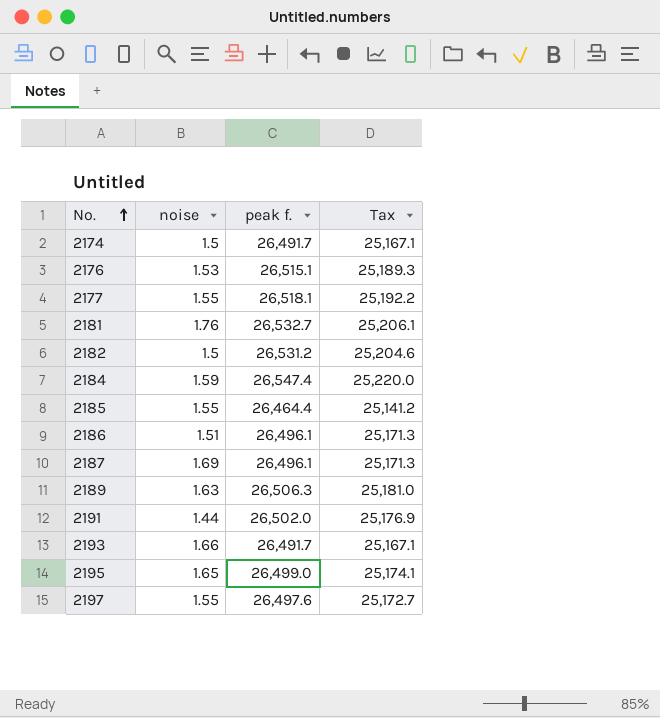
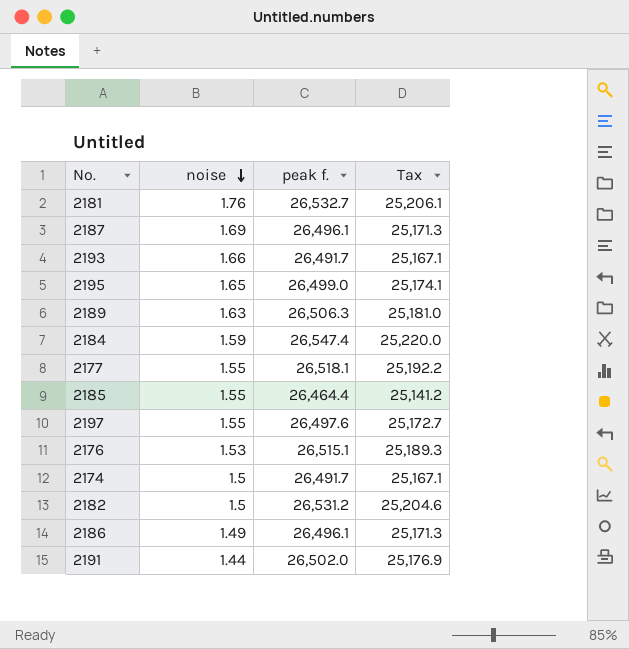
row order: No. ascending -> noise descending
2186 | noise: 1.51 -> 1.49

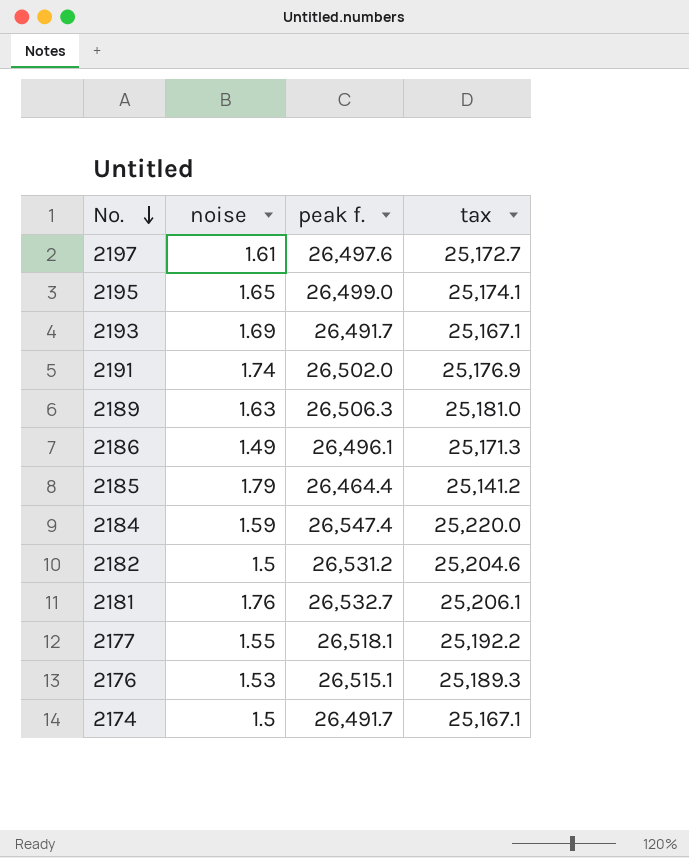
row order: noise descending -> No. descending
column name: Tax -> tax
row 2187: 1.69 | 26,496.1 | 25,171.3 -> none
2197 | noise: 1.55 -> 1.61
2193 | noise: 1.66 -> 1.69
2191 | noise: 1.44 -> 1.74
2185 | noise: 1.55 -> 1.79

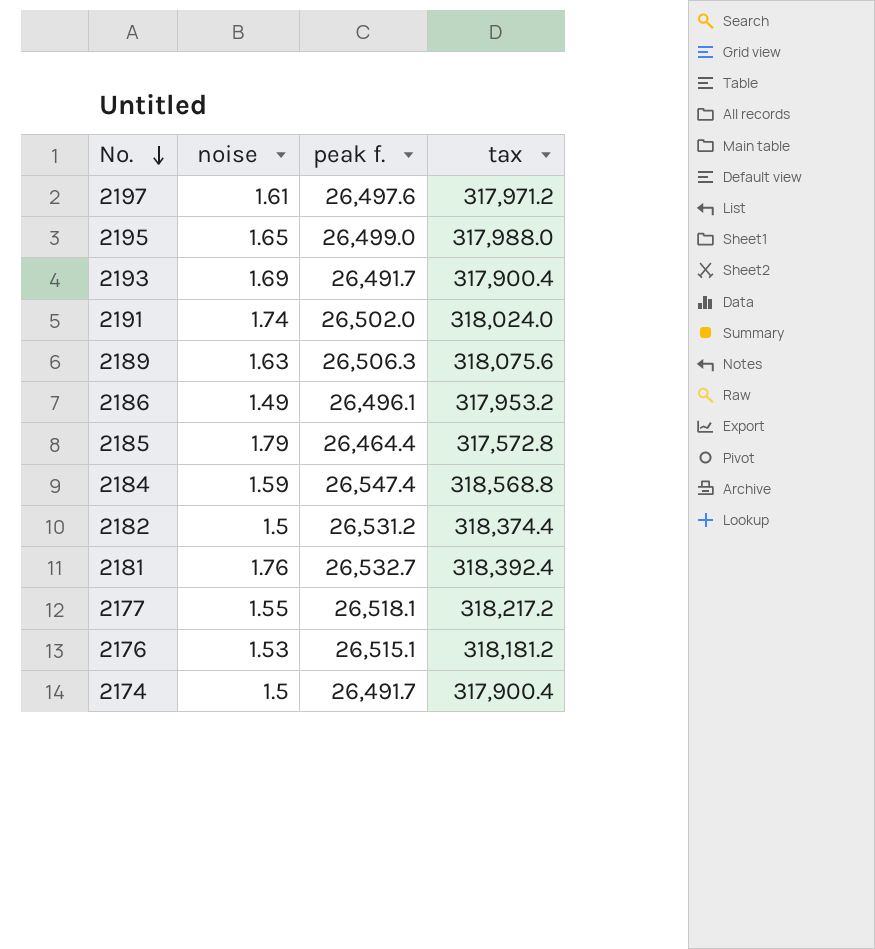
column tax | formula: [peak f.] * 0.95 -> [peak f.] * 12

